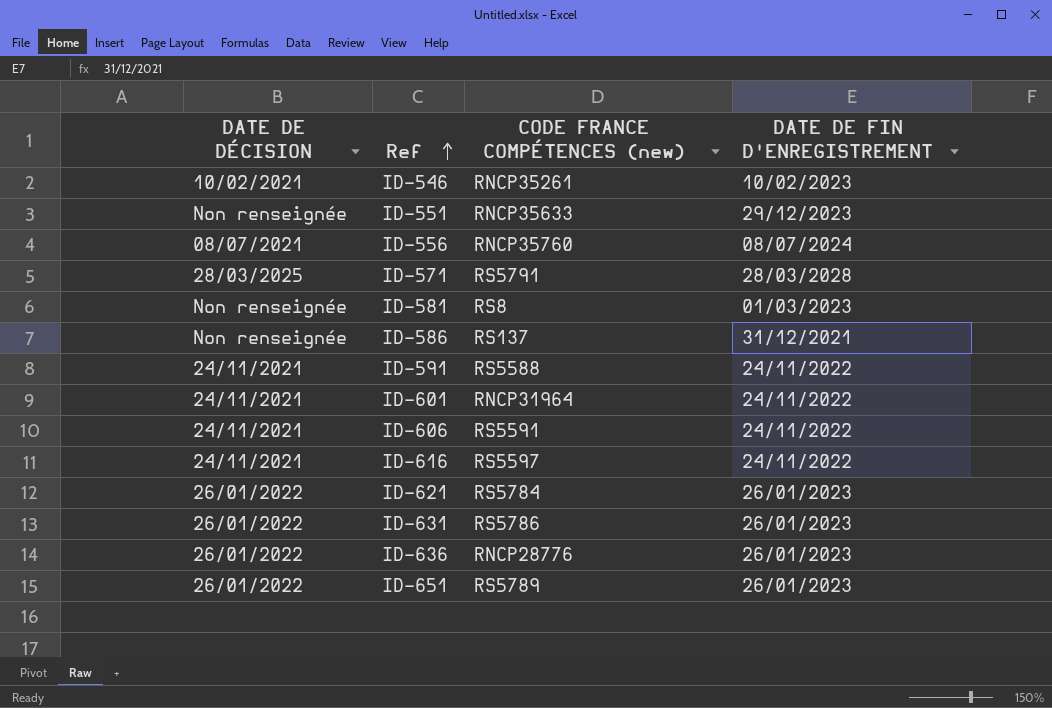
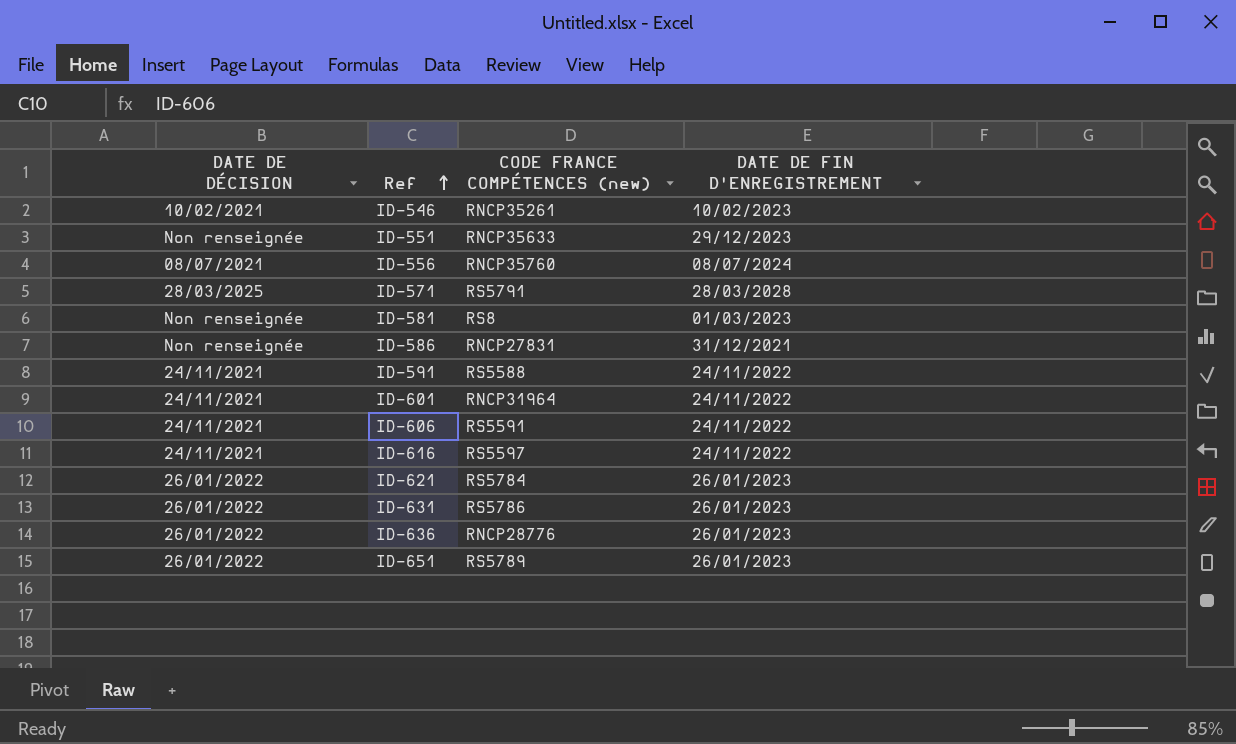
ID-586 | CODE FRANCE COMPÉTENCES (new): RS137 -> RNCP27831

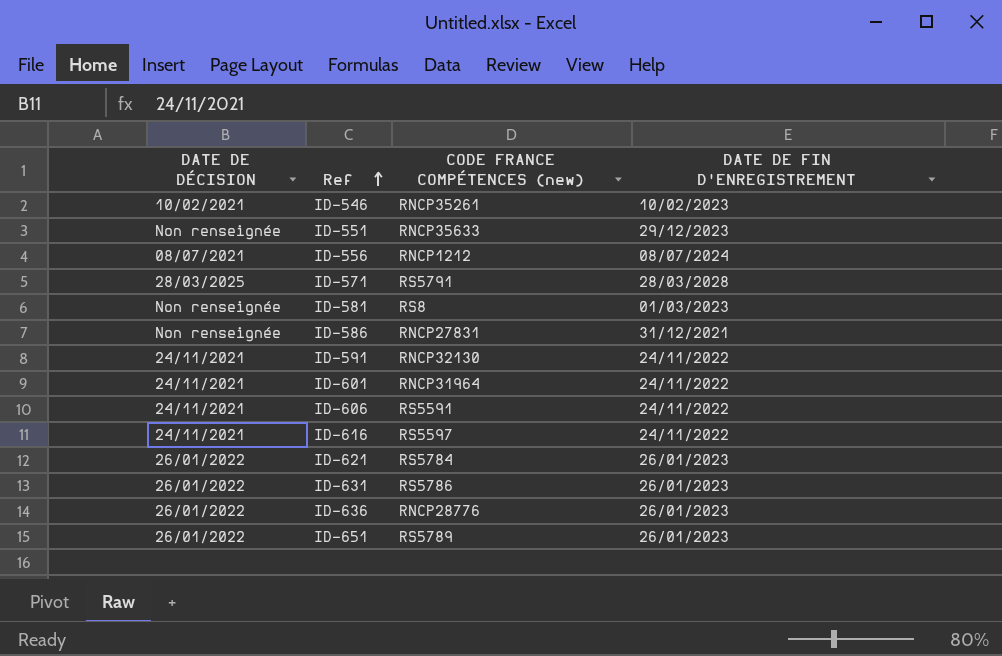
ID-556 | CODE FRANCE COMPÉTENCES (new): RNCP35760 -> RNCP1212
ID-591 | CODE FRANCE COMPÉTENCES (new): RS5588 -> RNCP32130

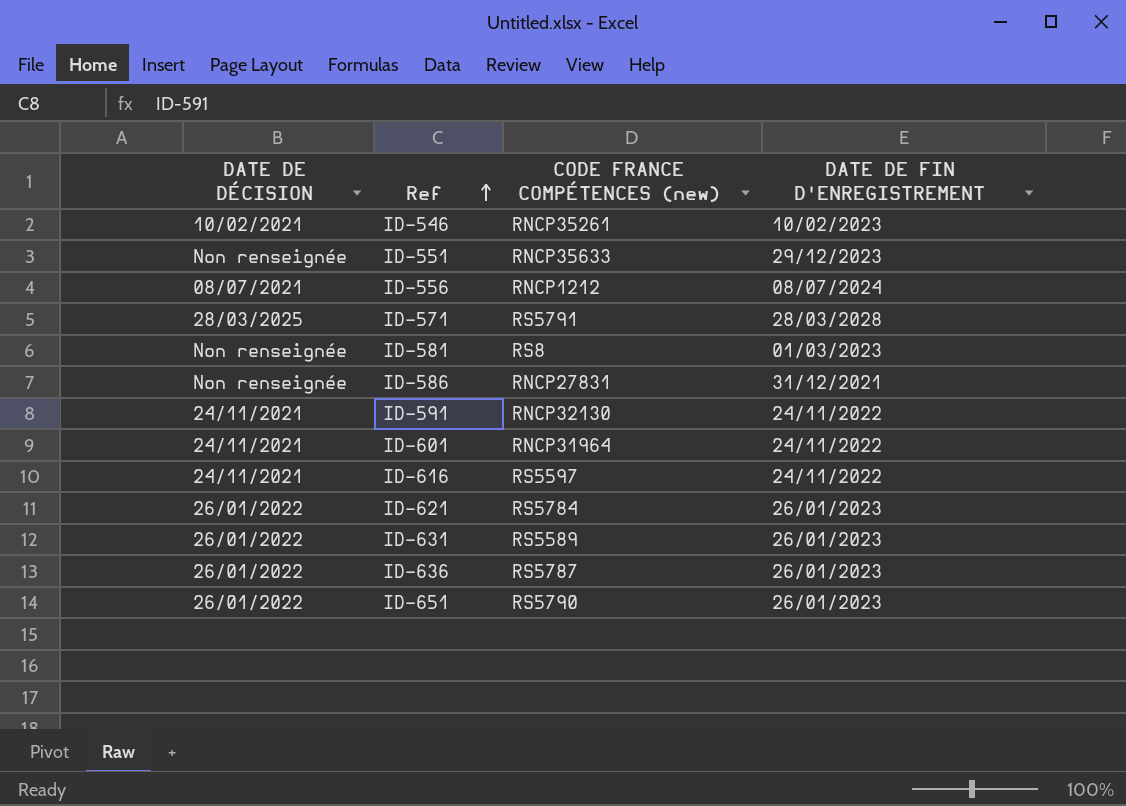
row ID-606: 24/11/2021 | RS5591 | 24/11/2022 -> none
ID-631 | CODE FRANCE COMPÉTENCES (new): RS5786 -> RS5589
ID-636 | CODE FRANCE COMPÉTENCES (new): RNCP28776 -> RS5787
ID-651 | CODE FRANCE COMPÉTENCES (new): RS5789 -> RS5790

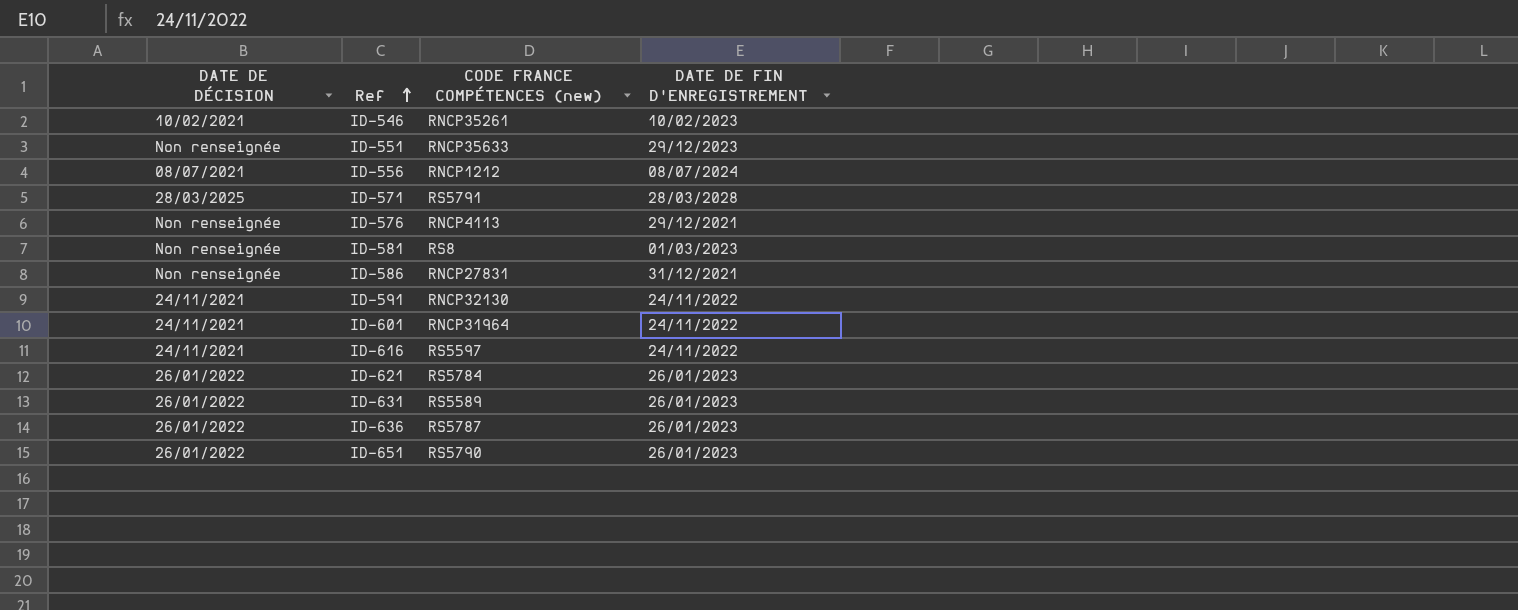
row ID-576: none -> Non renseignée | RNCP4113 | 29/12/2021

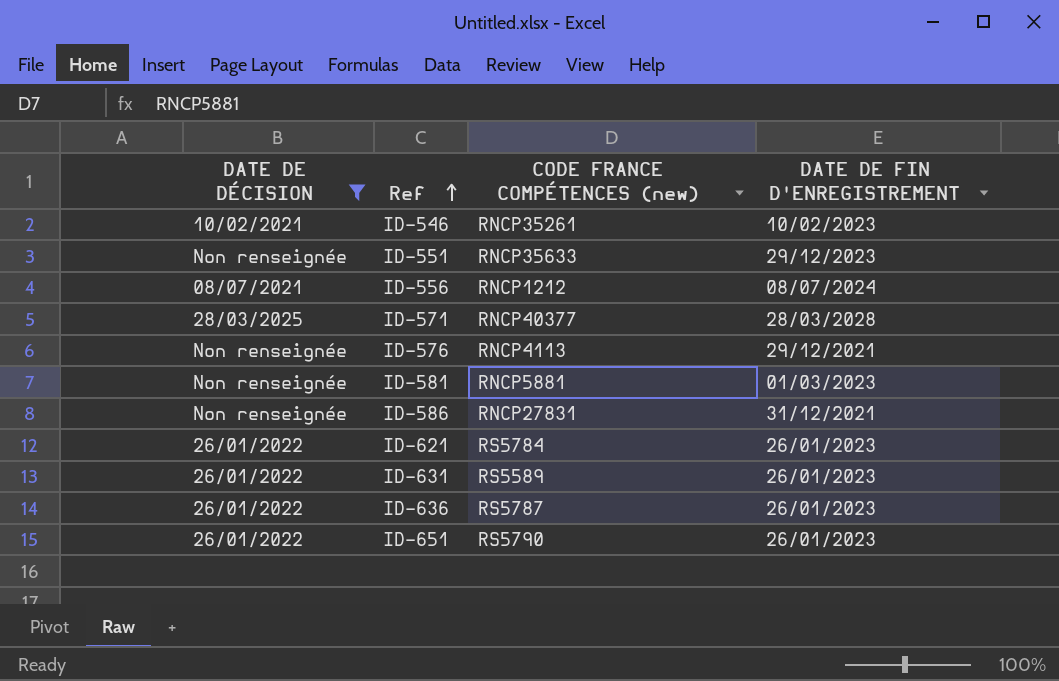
filter: none -> DATE DE DÉCISION != 24/11/2021
ID-571 | CODE FRANCE COMPÉTENCES (new): RS5791 -> RNCP40377
ID-581 | CODE FRANCE COMPÉTENCES (new): RS8 -> RNCP5881

